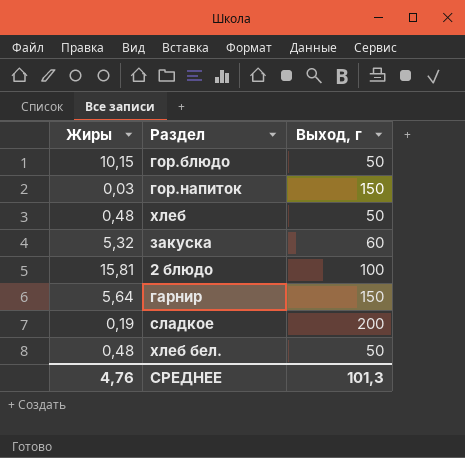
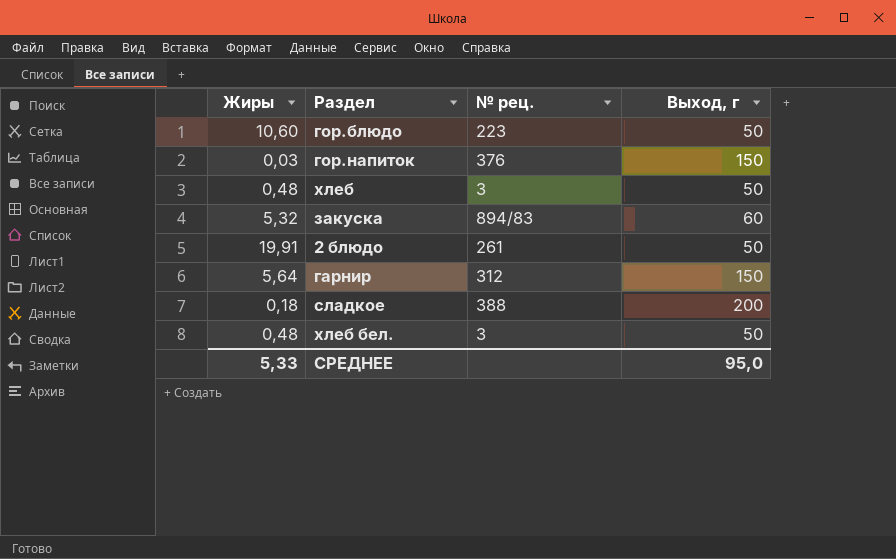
column № рец. | position: none -> 3
гор.блюдо | Жиры: 10,15 -> 10,60
2 блюдо | Жиры: 15,81 -> 19,91
2 блюдо | Выход, г: 100 -> 50
сладкое | Жиры: 0,19 -> 0,18
СРЕДНЕЕ | Жиры: 4,76 -> 5,33
СРЕДНЕЕ | Выход, г: 101,3 -> 95,0

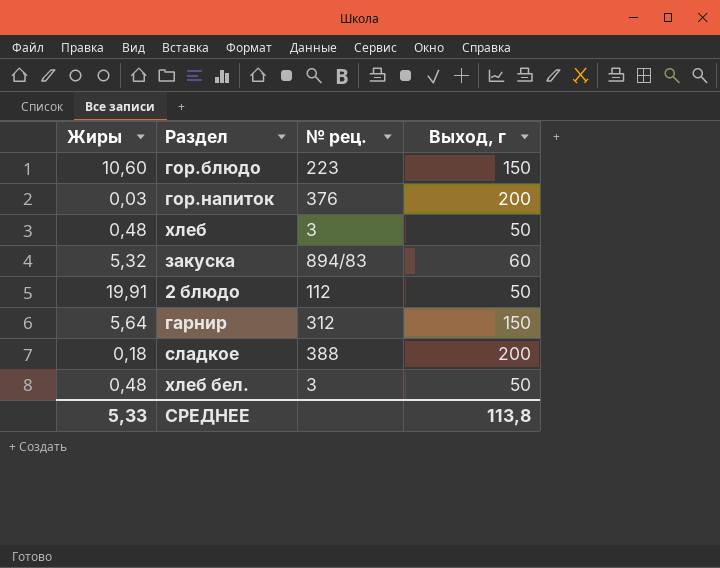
гор.блюдо | Выход, г: 50 -> 150
гор.напиток | Выход, г: 150 -> 200
2 блюдо | № рец.: 261 -> 112
СРЕДНЕЕ | Выход, г: 95,0 -> 113,8

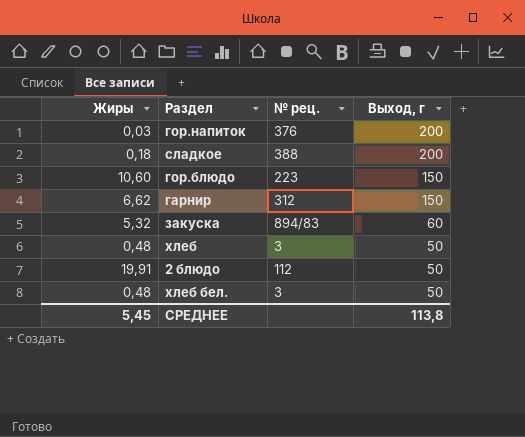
row order: none -> Выход, г descending
гарнир | Жиры: 5,64 -> 6,62
СРЕДНЕЕ | Жиры: 5,33 -> 5,45

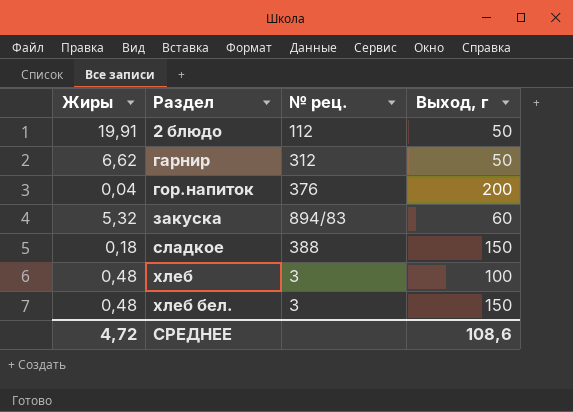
row order: Выход, г descending -> Раздел ascending
row гор.блюдо: 10,60 | 223 | 150 -> none
гарнир | Выход, г: 150 -> 50
гор.напиток | Жиры: 0,03 -> 0,04
сладкое | Выход, г: 200 -> 150
хлеб | Выход, г: 50 -> 100
хлеб бел. | Выход, г: 50 -> 150
СРЕДНЕЕ | Жиры: 5,45 -> 4,72
СРЕДНЕЕ | Выход, г: 113,8 -> 108,6

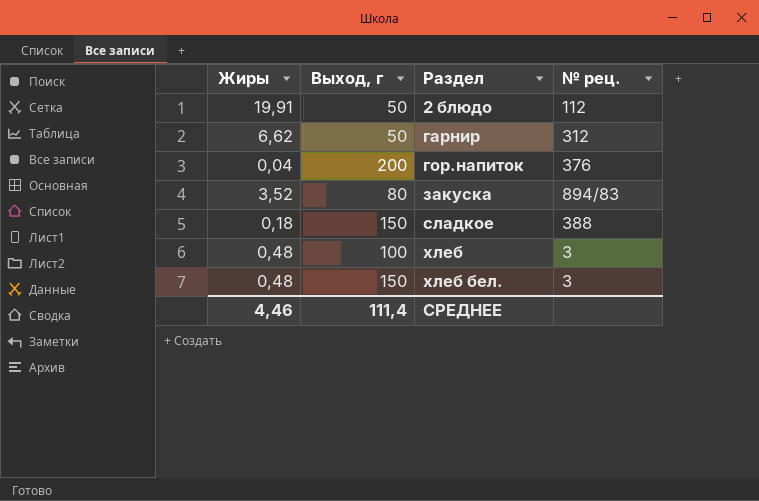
column Выход, г | position: 4 -> 2
закуска | Жиры: 5,32 -> 3,52
закуска | Выход, г: 60 -> 80
СРЕДНЕЕ | Жиры: 4,72 -> 4,46
СРЕДНЕЕ | Выход, г: 108,6 -> 111,4

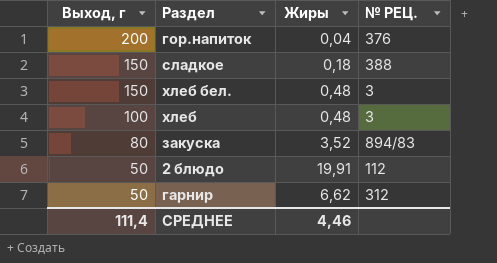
row order: Раздел ascending -> Выход, г descending
column Жиры | position: 1 -> 3
column name: № рец. -> № РЕЦ.

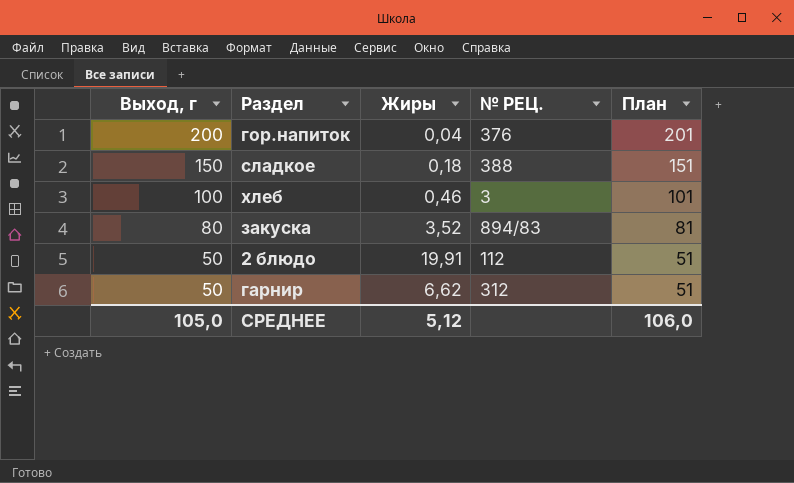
column План | formula: none -> [Выход, г] + 1
row хлеб бел.: 150 | 0,48 | 3 -> none
хлеб | Жиры: 0,48 -> 0,46
СРЕДНЕЕ | Выход, г: 111,4 -> 105,0
СРЕДНЕЕ | Жиры: 4,46 -> 5,12

